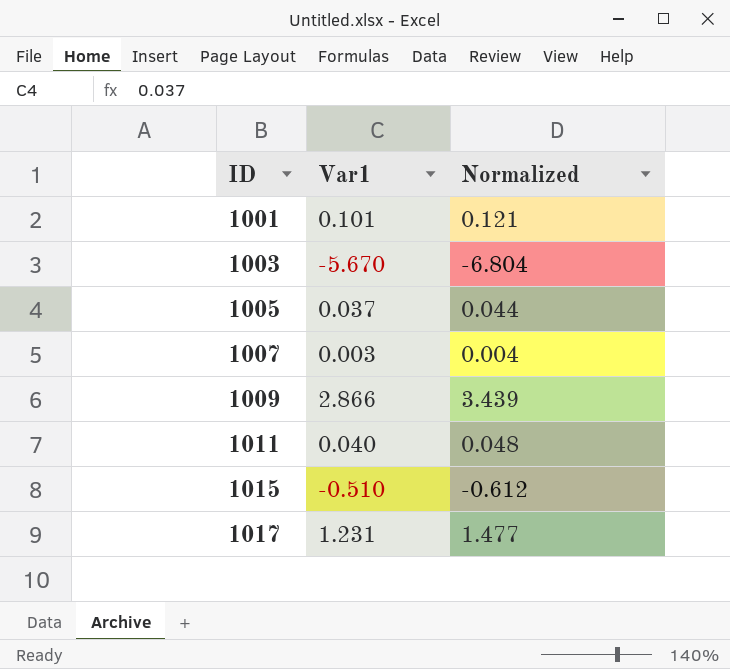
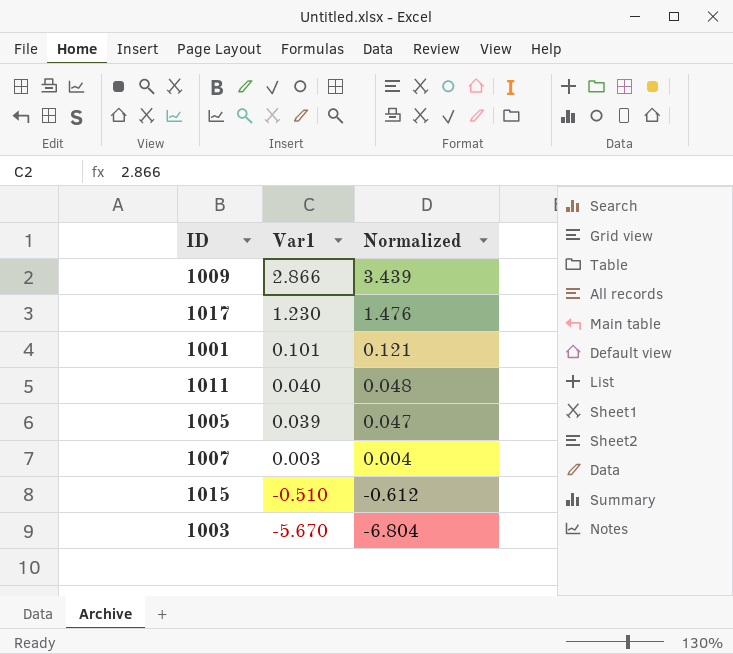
row order: ID ascending -> Var1 descending
1017 | Var1: 1.231 -> 1.230
1017 | Normalized: 1.477 -> 1.476
1005 | Var1: 0.037 -> 0.039
1005 | Normalized: 0.044 -> 0.047

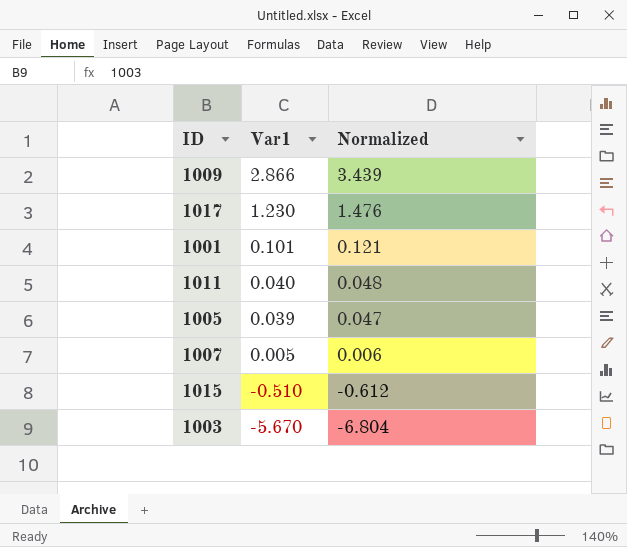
1007 | Var1: 0.003 -> 0.005
1007 | Normalized: 0.004 -> 0.006

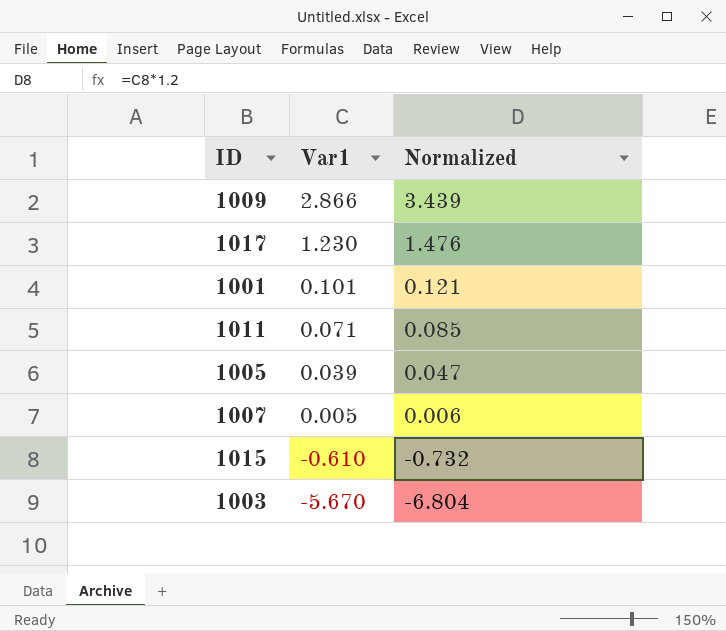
1011 | Var1: 0.040 -> 0.071
1011 | Normalized: 0.048 -> 0.085
1015 | Var1: -0.510 -> -0.610
1015 | Normalized: -0.612 -> -0.732

